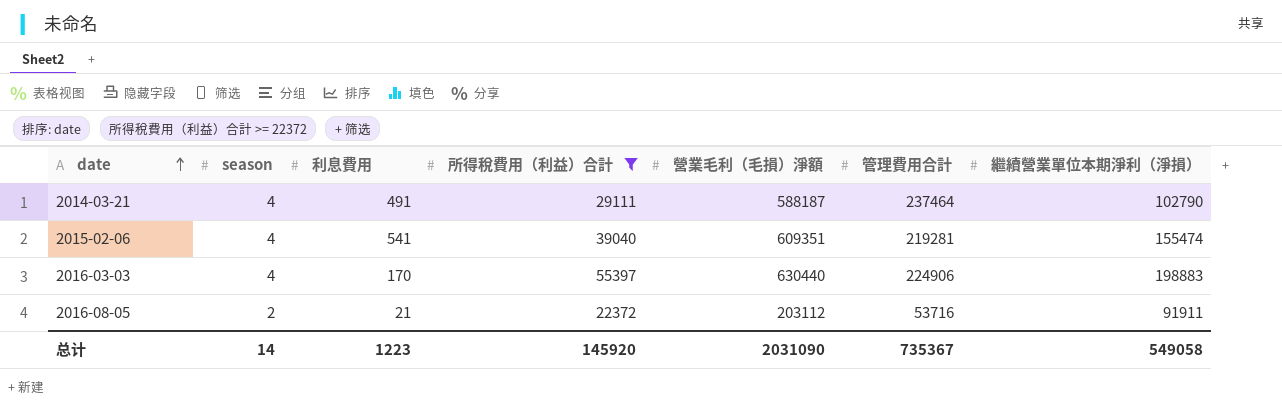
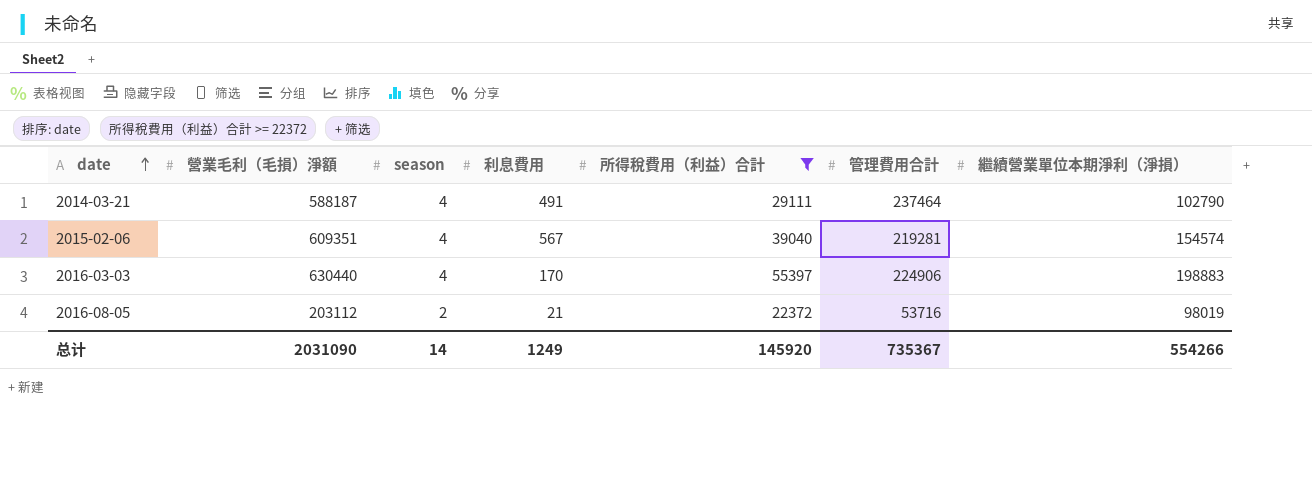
column 營業毛利（毛損）淨額 | position: 5 -> 2
2015-02-06 | 利息費用: 541 -> 567
2015-02-06 | 繼續營業單位本期淨利（淨損）: 155474 -> 154574
2016-08-05 | 繼續營業單位本期淨利（淨損）: 91911 -> 98019
总计 | 利息費用: 1223 -> 1249
总计 | 繼續營業單位本期淨利（淨損）: 549058 -> 554266

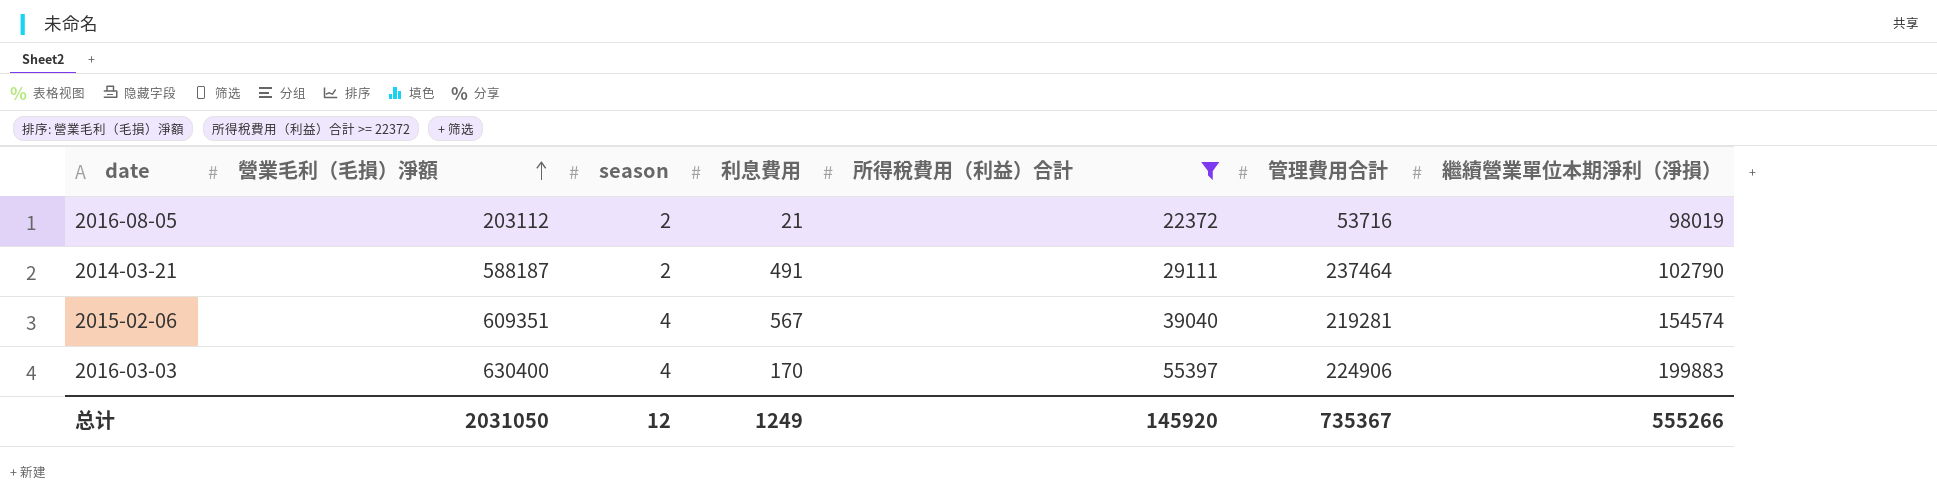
row order: date ascending -> 營業毛利（毛損）淨額 ascending
2014-03-21 | season: 4 -> 2
2016-03-03 | 營業毛利（毛損）淨額: 630440 -> 630400
2016-03-03 | 繼續營業單位本期淨利（淨損）: 198883 -> 199883
总计 | 營業毛利（毛損）淨額: 2031090 -> 2031050
总计 | season: 14 -> 12
总计 | 繼續營業單位本期淨利（淨損）: 554266 -> 555266

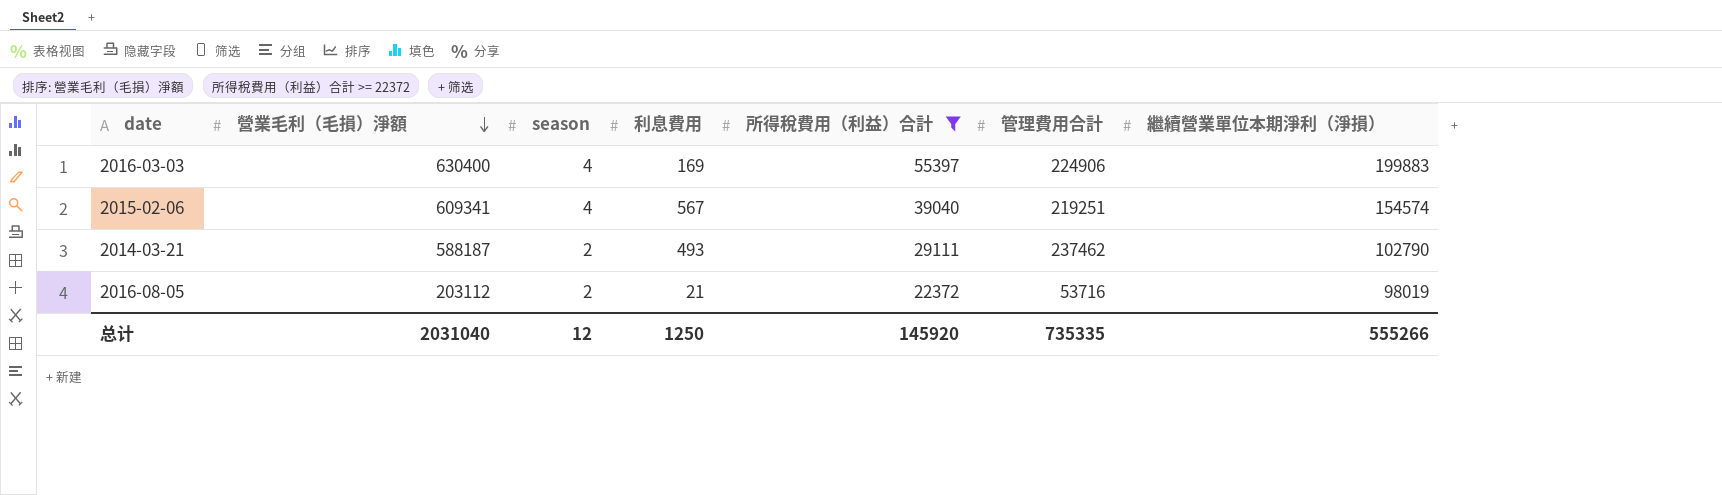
row order: 營業毛利（毛損）淨額 ascending -> 營業毛利（毛損）淨額 descending
2016-03-03 | 利息費用: 170 -> 169
2015-02-06 | 營業毛利（毛損）淨額: 609351 -> 609341
2015-02-06 | 管理費用合計: 219281 -> 219251
2014-03-21 | 利息費用: 491 -> 493
2014-03-21 | 管理費用合計: 237464 -> 237462
总计 | 營業毛利（毛損）淨額: 2031050 -> 2031040
总计 | 利息費用: 1249 -> 1250
总计 | 管理費用合計: 735367 -> 735335

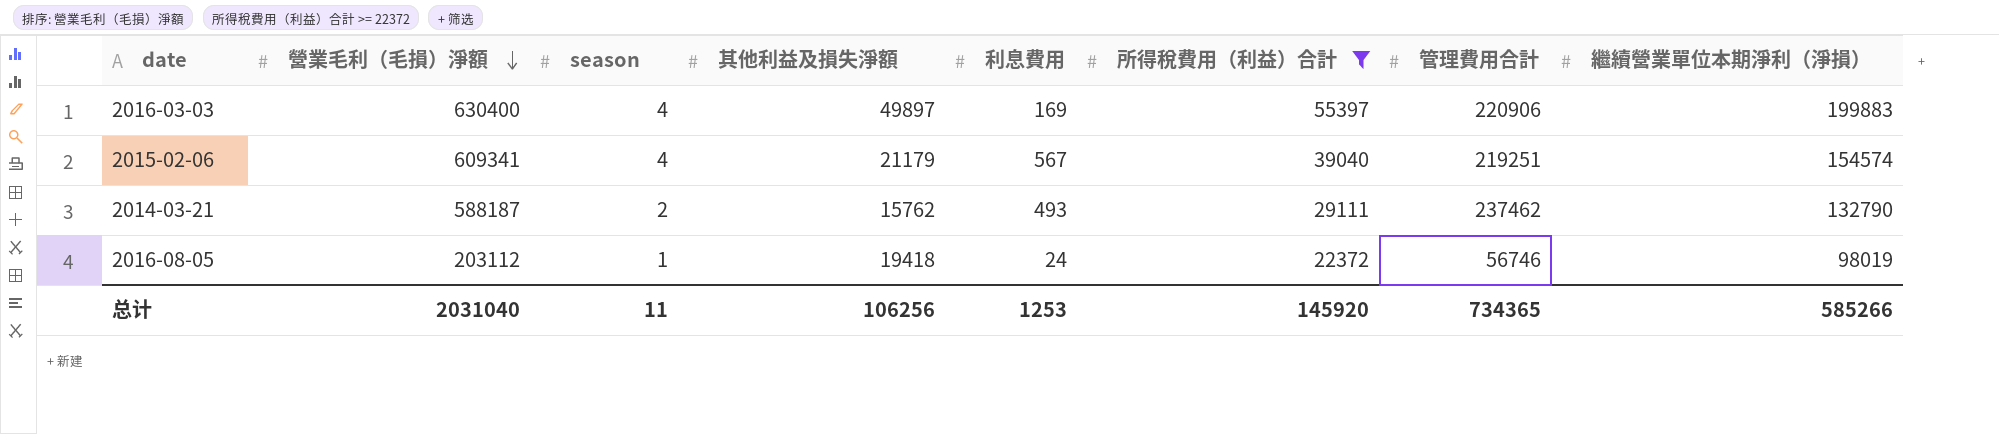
column 其他利益及損失淨額 | position: none -> 4
2016-03-03 | 管理費用合計: 224906 -> 220906
2014-03-21 | 繼續營業單位本期淨利（淨損）: 102790 -> 132790
2016-08-05 | season: 2 -> 1
2016-08-05 | 利息費用: 21 -> 24
2016-08-05 | 管理費用合計: 53716 -> 56746
总计 | season: 12 -> 11
总计 | 利息費用: 1250 -> 1253
总计 | 管理費用合計: 735335 -> 734365
总计 | 繼續營業單位本期淨利（淨損）: 555266 -> 585266

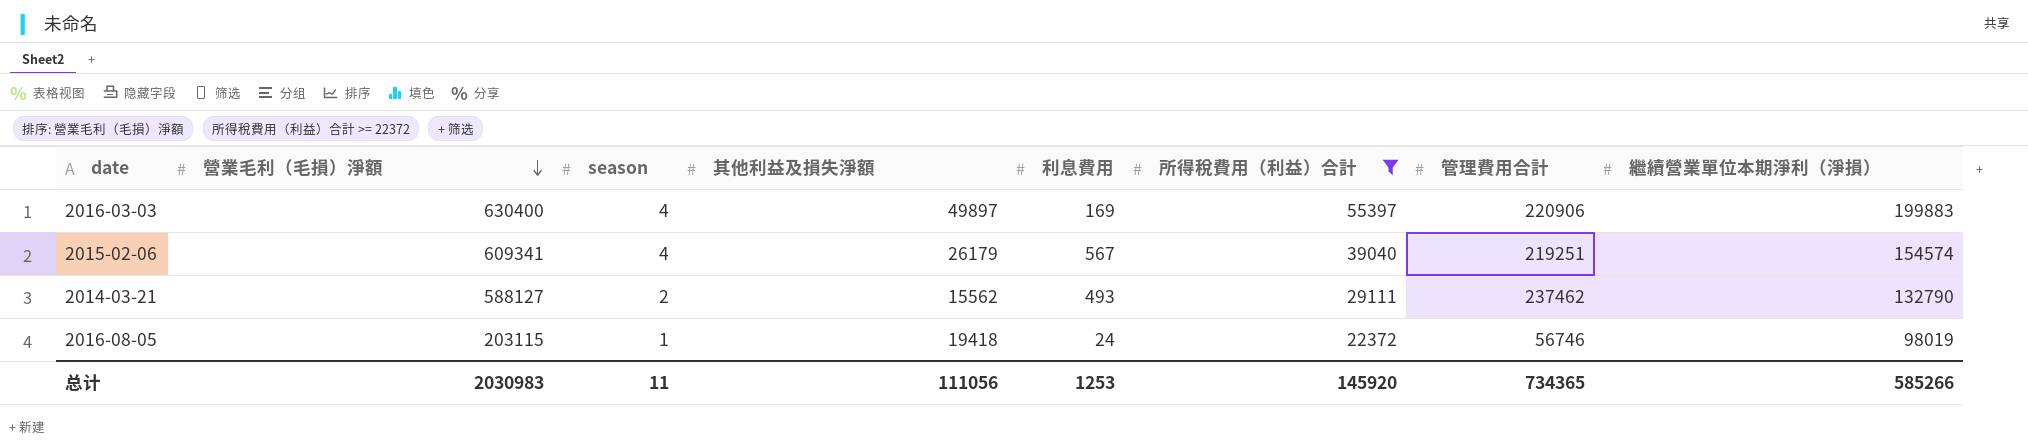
2015-02-06 | 其他利益及損失淨額: 21179 -> 26179
2014-03-21 | 營業毛利（毛損）淨額: 588187 -> 588127
2014-03-21 | 其他利益及損失淨額: 15762 -> 15562
2016-08-05 | 營業毛利（毛損）淨額: 203112 -> 203115
总计 | 營業毛利（毛損）淨額: 2031040 -> 2030983
总计 | 其他利益及損失淨額: 106256 -> 111056

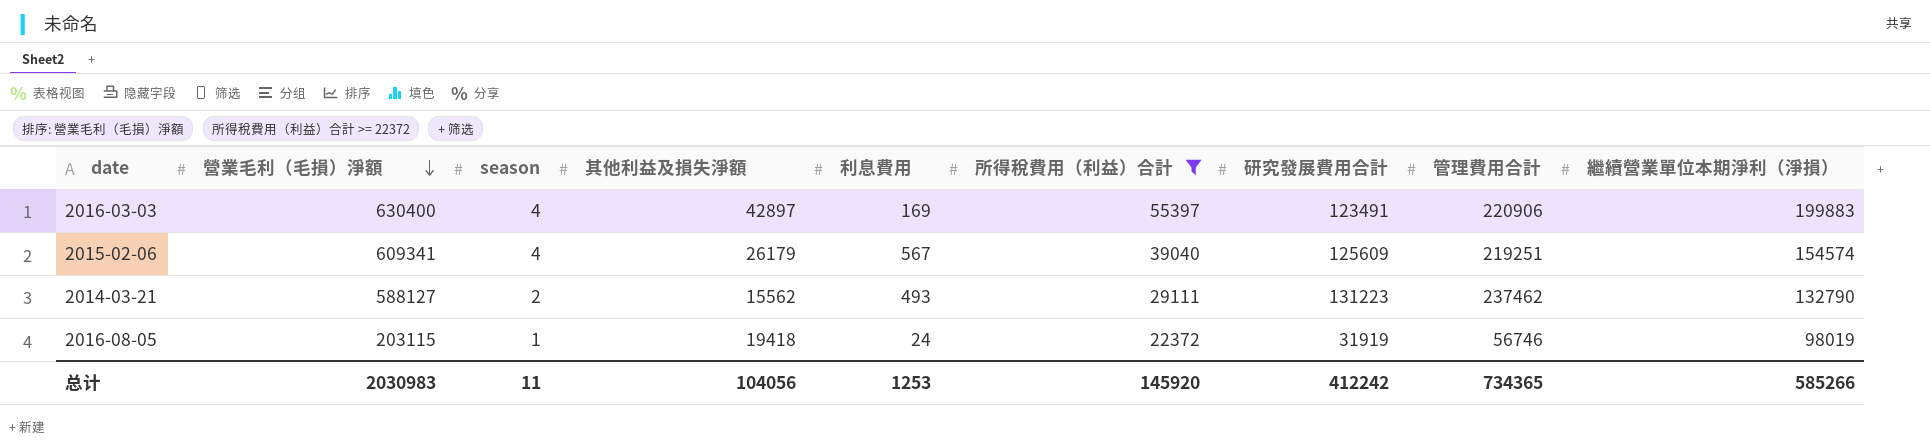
column 研究發展費用合計 | position: none -> 7
2016-03-03 | 其他利益及損失淨額: 49897 -> 42897
总计 | 其他利益及損失淨額: 111056 -> 104056

